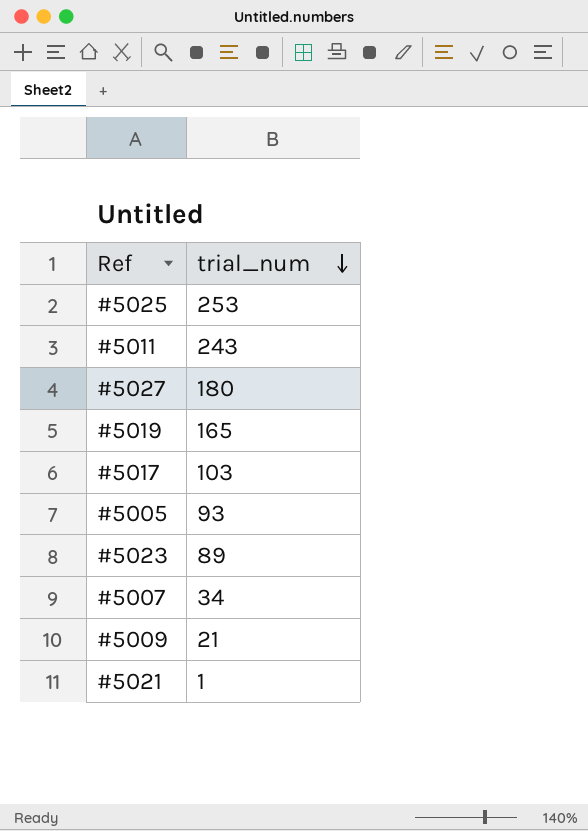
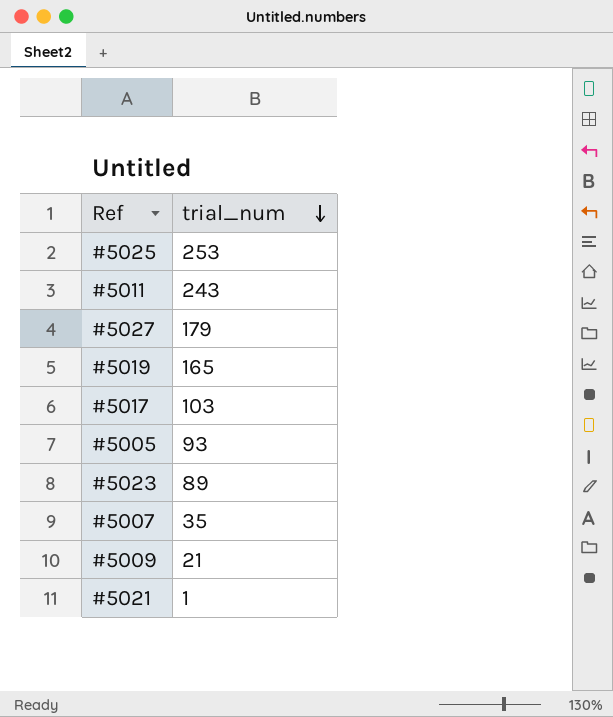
#5027 | trial_num: 180 -> 179
#5007 | trial_num: 34 -> 35

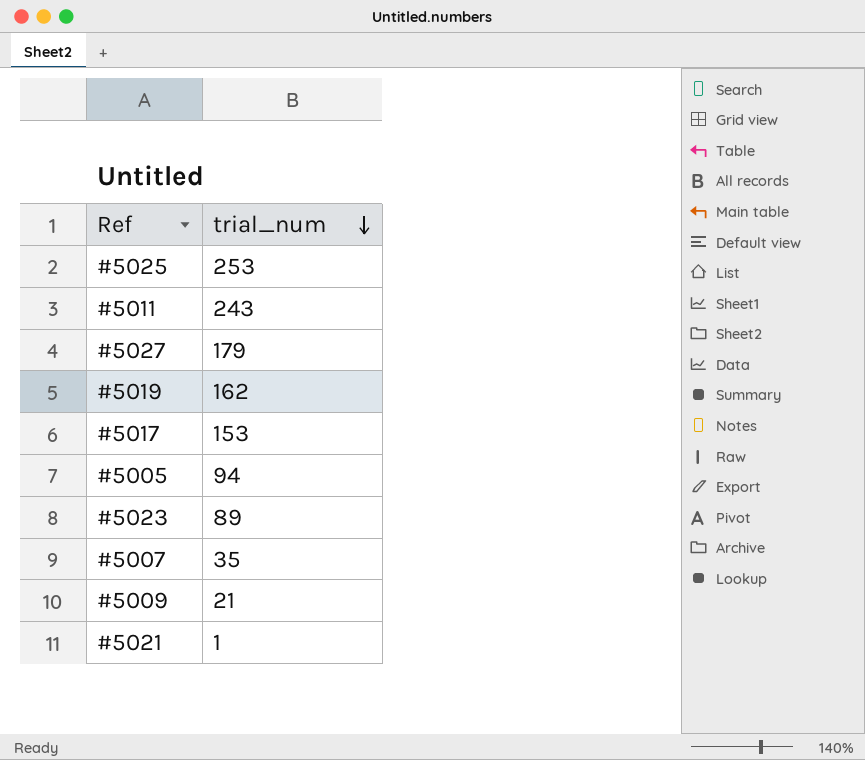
#5019 | trial_num: 165 -> 162
#5017 | trial_num: 103 -> 153
#5005 | trial_num: 93 -> 94

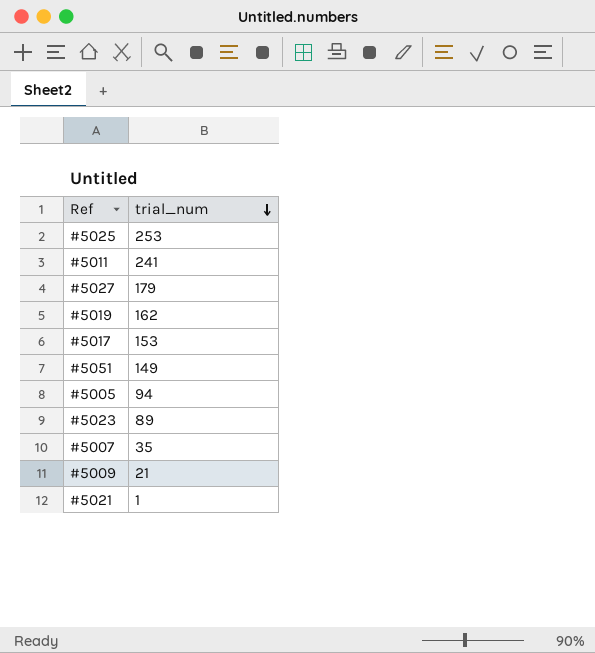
#5011 | trial_num: 243 -> 241
row #5051: none -> 149

